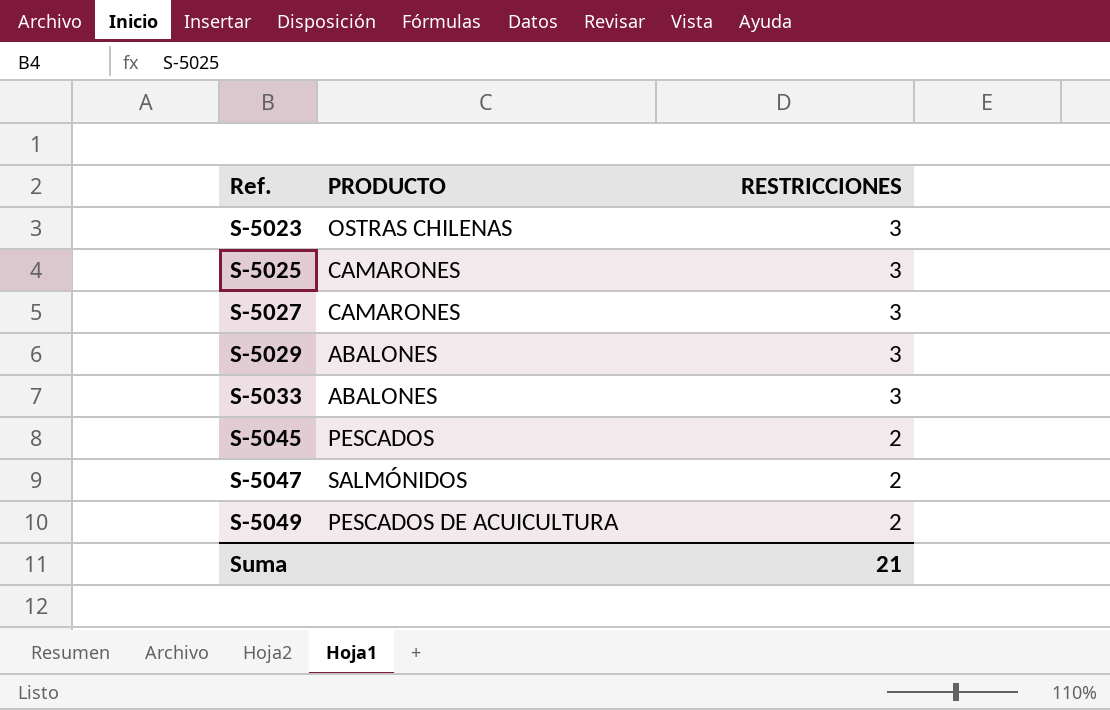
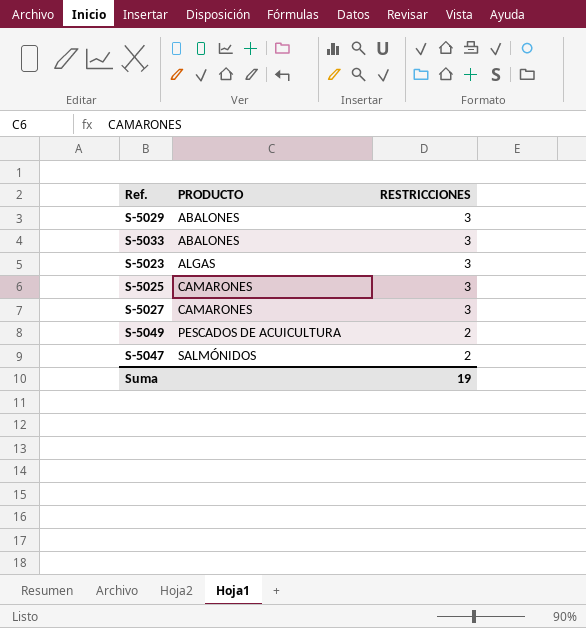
row order: Ref. ascending -> PRODUCTO ascending
row S-5045: PESCADOS | 2 -> none
S-5023 | PRODUCTO: OSTRAS CHILENAS -> ALGAS
Suma | RESTRICCIONES: 21 -> 19

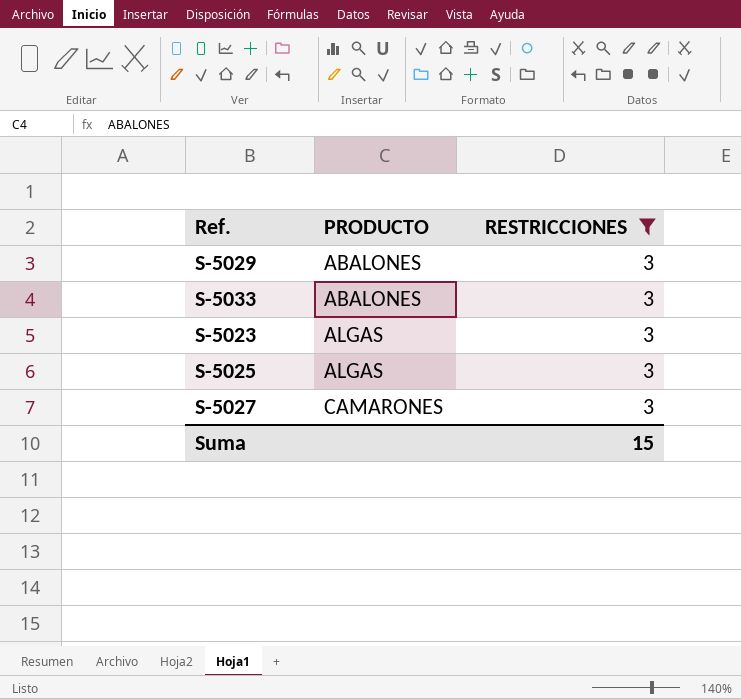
filter: none -> RESTRICCIONES = 3
S-5025 | PRODUCTO: CAMARONES -> ALGAS
Suma | RESTRICCIONES: 19 -> 15

